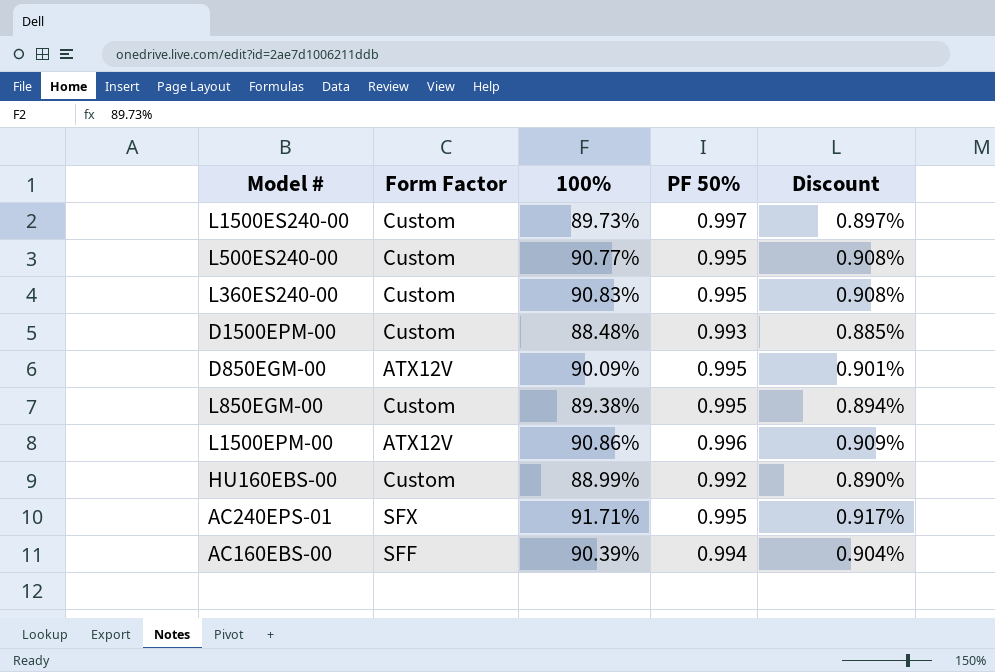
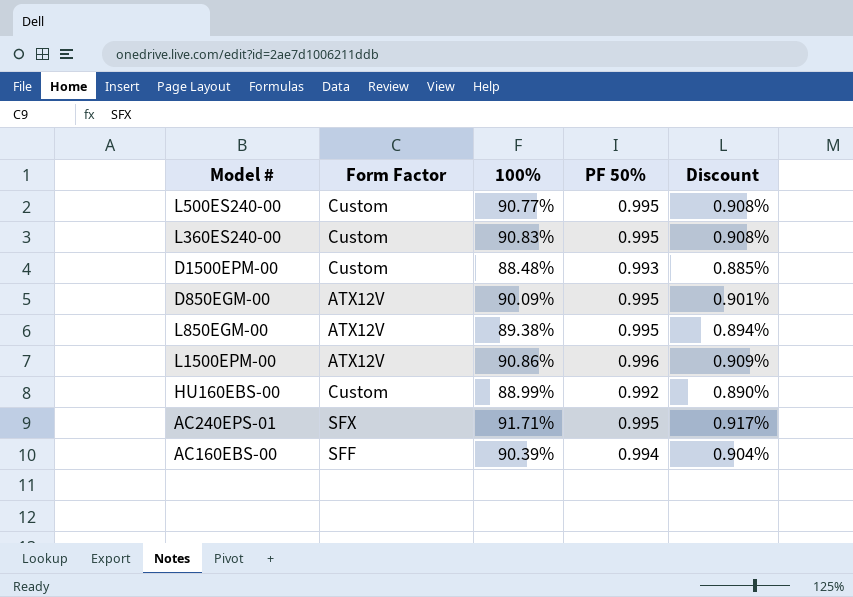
row L1500ES240-00: Custom | 89.73% | 0.997 | 0.897% -> none
L850EGM-00 | Form Factor: Custom -> ATX12V

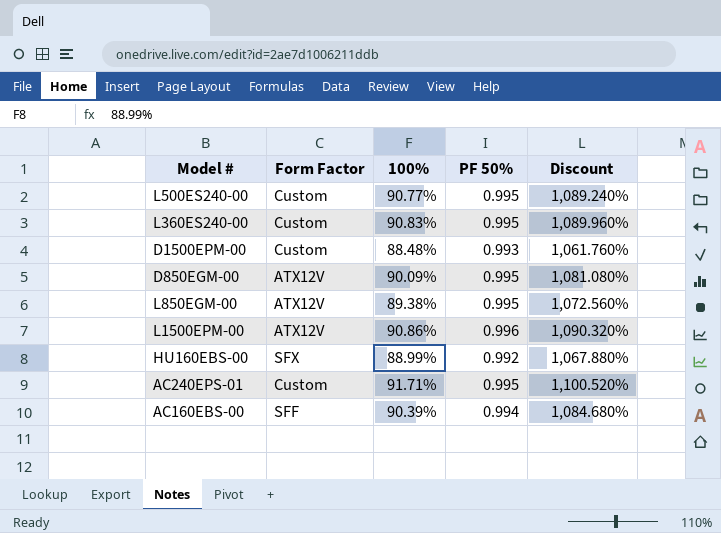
column Discount | formula: [100%] * 0.01 -> [100%] * 12
HU160EBS-00 | Form Factor: Custom -> SFX
AC240EPS-01 | Form Factor: SFX -> Custom

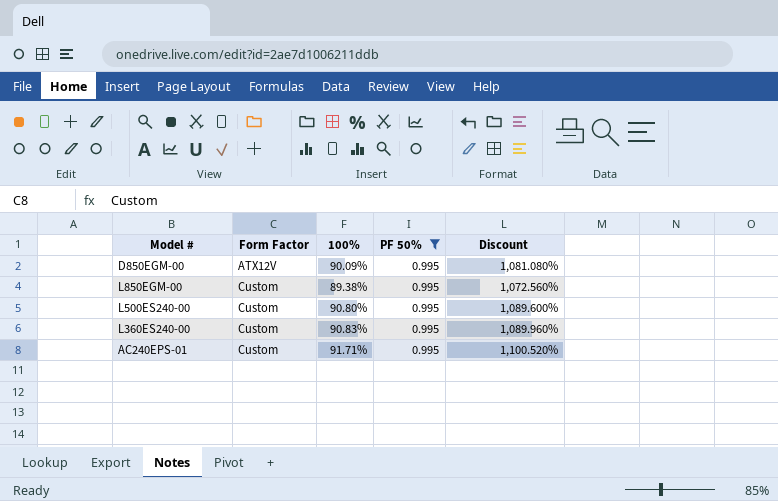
filter: none -> PF 50% = 0.995
row order: none -> Form Factor ascending
L850EGM-00 | Form Factor: ATX12V -> Custom
L500ES240-00 | 100%: 90.77% -> 90.80%
L500ES240-00 | Discount: 1,089.240% -> 1,089.600%

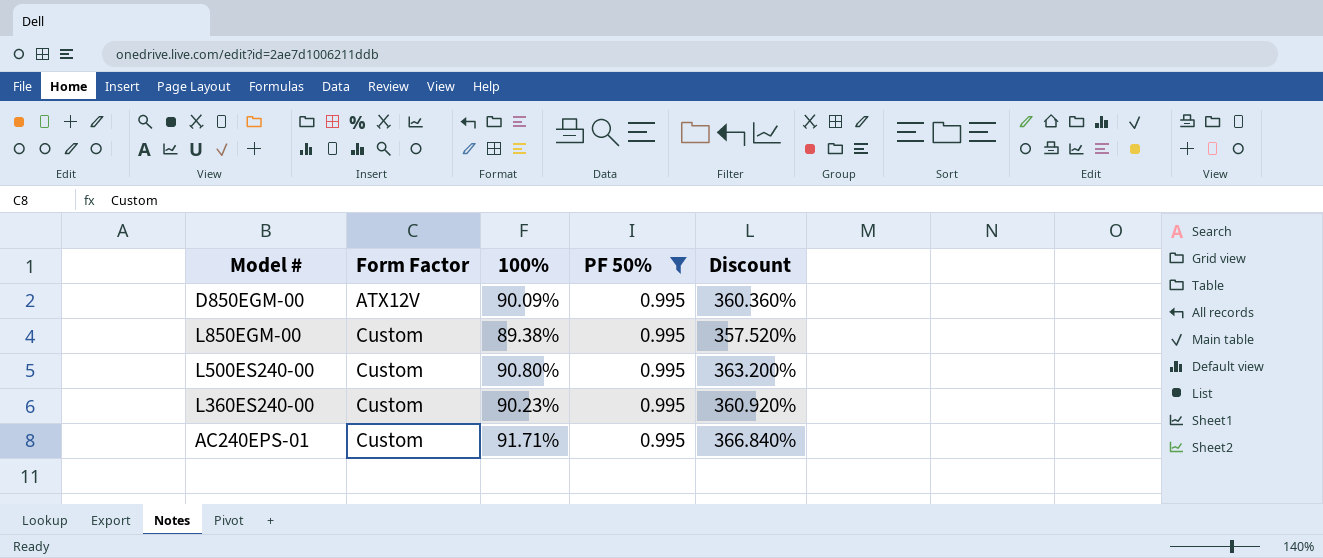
column Discount | formula: [100%] * 12 -> [100%] * 4
L360ES240-00 | 100%: 90.83% -> 90.23%

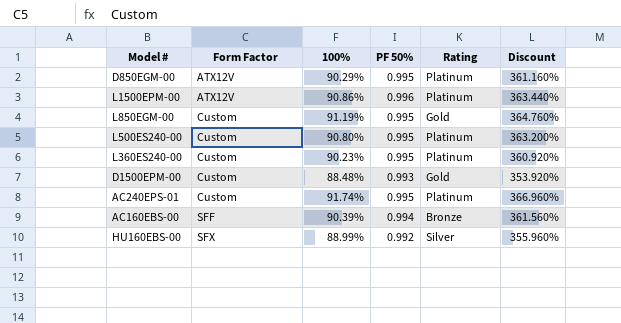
filter: PF 50% = 0.995 -> none
column Rating | position: none -> 5
D850EGM-00 | 100%: 90.09% -> 90.29%
D850EGM-00 | Discount: 360.360% -> 361.160%
L850EGM-00 | 100%: 89.38% -> 91.19%
L850EGM-00 | Discount: 357.520% -> 364.760%
AC240EPS-01 | 100%: 91.71% -> 91.74%
AC240EPS-01 | Discount: 366.840% -> 366.960%

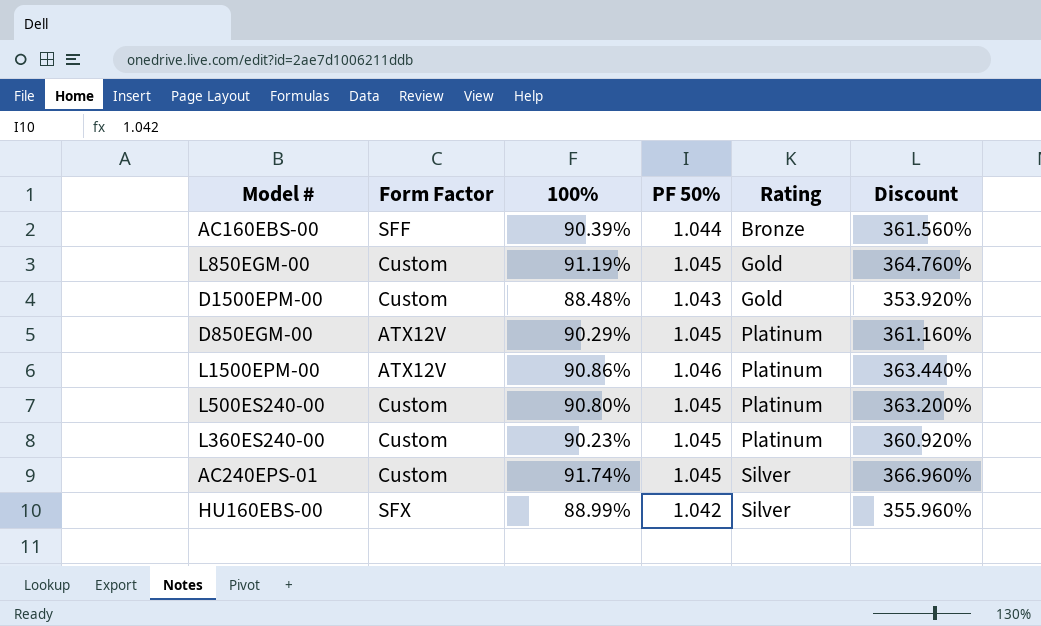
row order: Form Factor ascending -> Rating ascending
AC160EBS-00 | PF 50%: 0.994 -> 1.044
L850EGM-00 | PF 50%: 0.995 -> 1.045
D1500EPM-00 | PF 50%: 0.993 -> 1.043
D850EGM-00 | PF 50%: 0.995 -> 1.045
L1500EPM-00 | PF 50%: 0.996 -> 1.046
L500ES240-00 | PF 50%: 0.995 -> 1.045
L360ES240-00 | PF 50%: 0.995 -> 1.045
AC240EPS-01 | PF 50%: 0.995 -> 1.045
AC240EPS-01 | Rating: Platinum -> Silver
HU160EBS-00 | PF 50%: 0.992 -> 1.042

